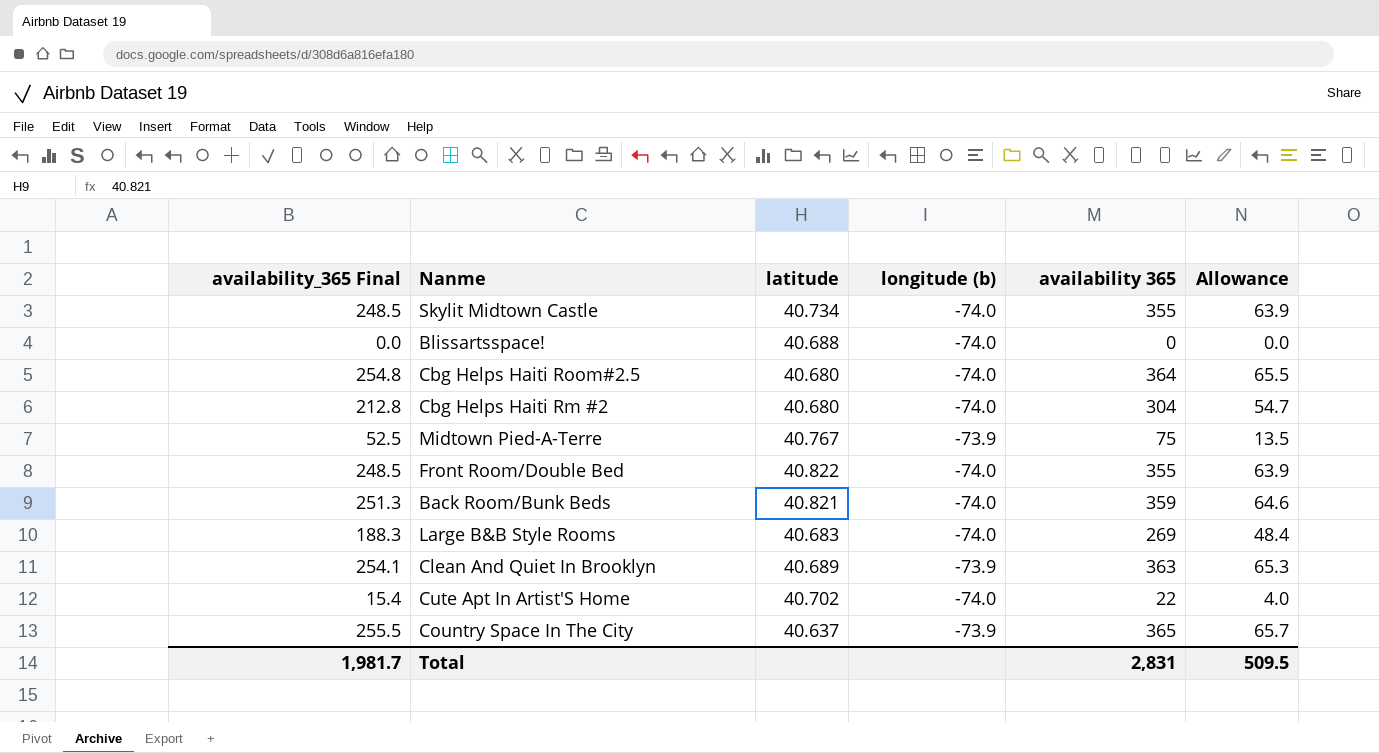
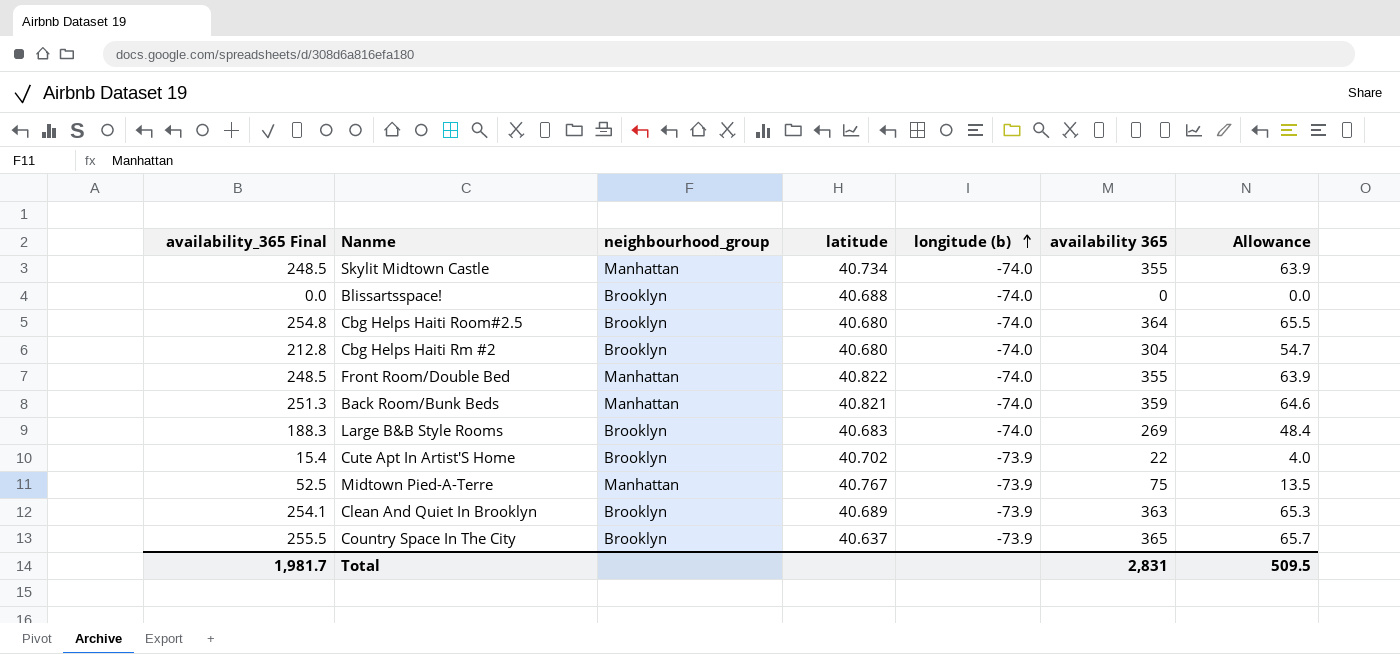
row order: none -> longitude (b) ascending
column neighbourhood_group | position: none -> 3
Cute Apt In Artist'S Home | longitude (b): -74.0 -> -73.9

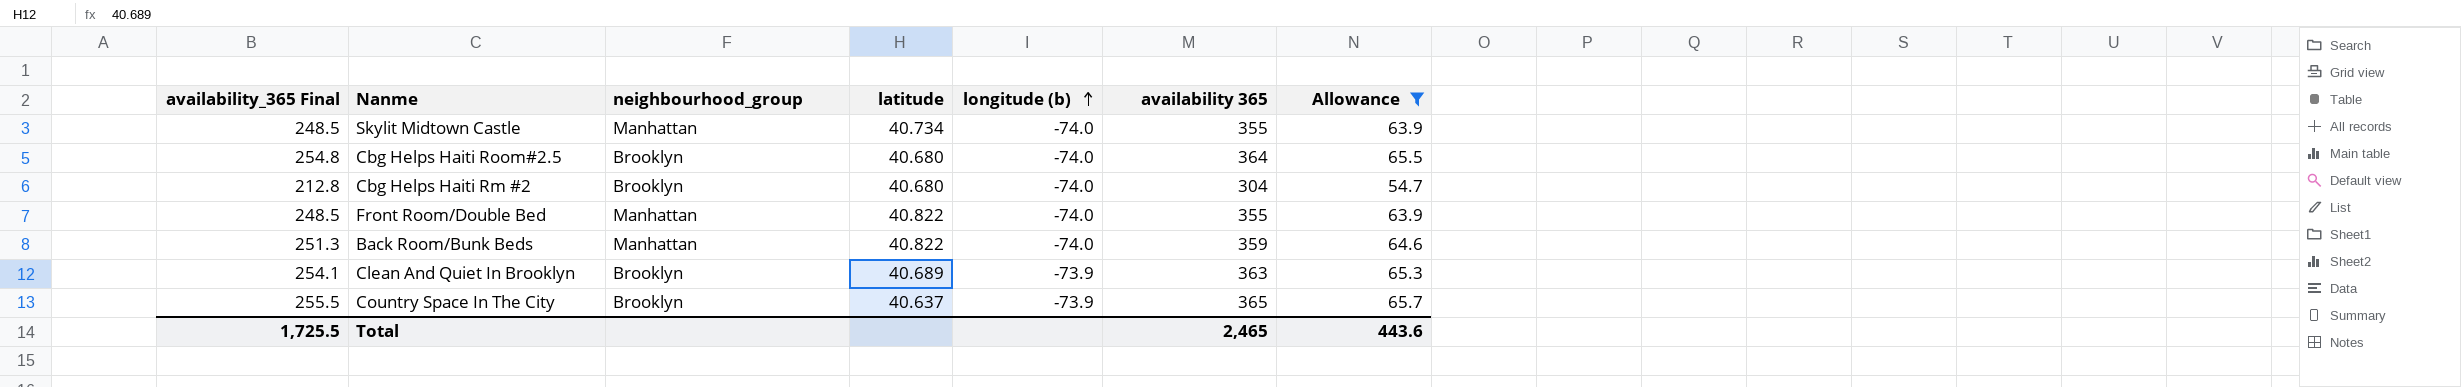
filter: none -> Allowance >= 54.7
Back Room/Bunk Beds | latitude: 40.821 -> 40.822
Total | availability_365 Final: 1,981.7 -> 1,725.5
Total | availability 365: 2,831 -> 2,465
Total | Allowance: 509.5 -> 443.6

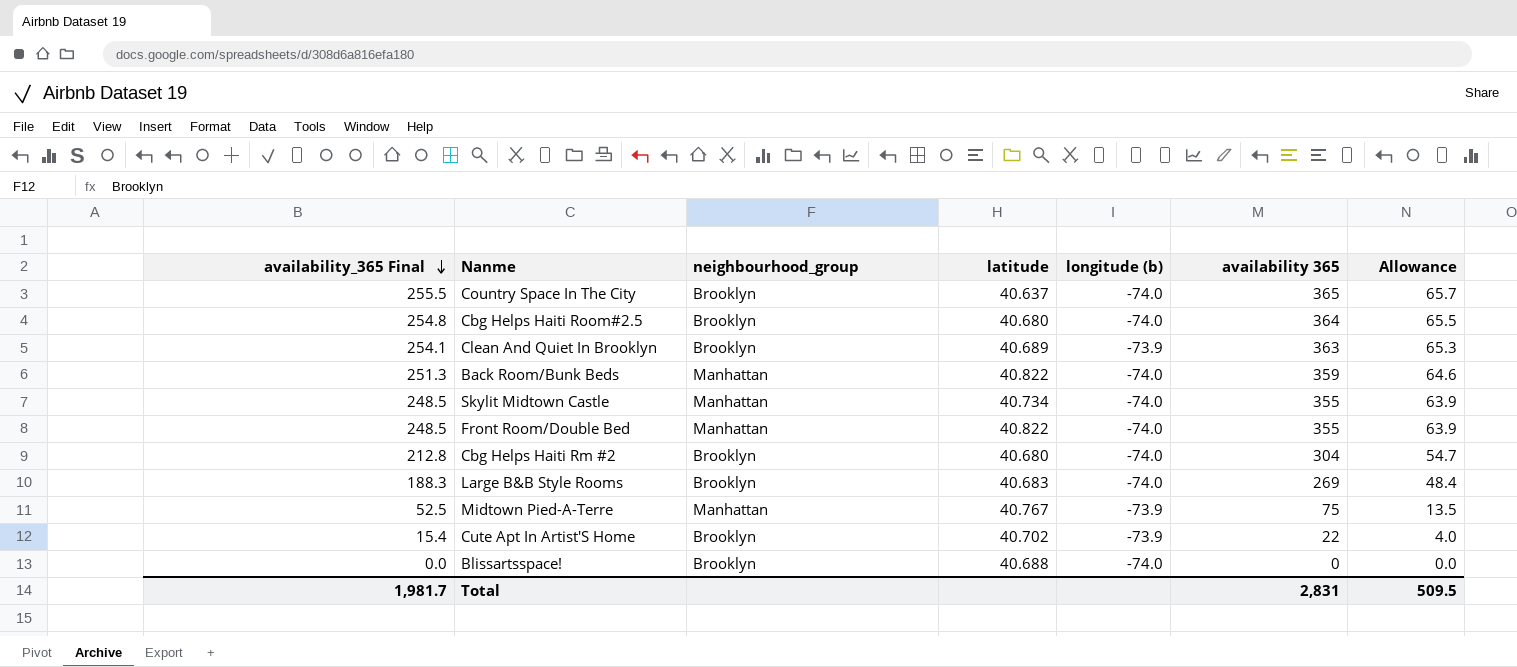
filter: Allowance >= 54.7 -> none
row order: longitude (b) ascending -> availability_365 Final descending
Country Space In The City | longitude (b): -73.9 -> -74.0
Total | availability_365 Final: 1,725.5 -> 1,981.7
Total | availability 365: 2,465 -> 2,831
Total | Allowance: 443.6 -> 509.5

